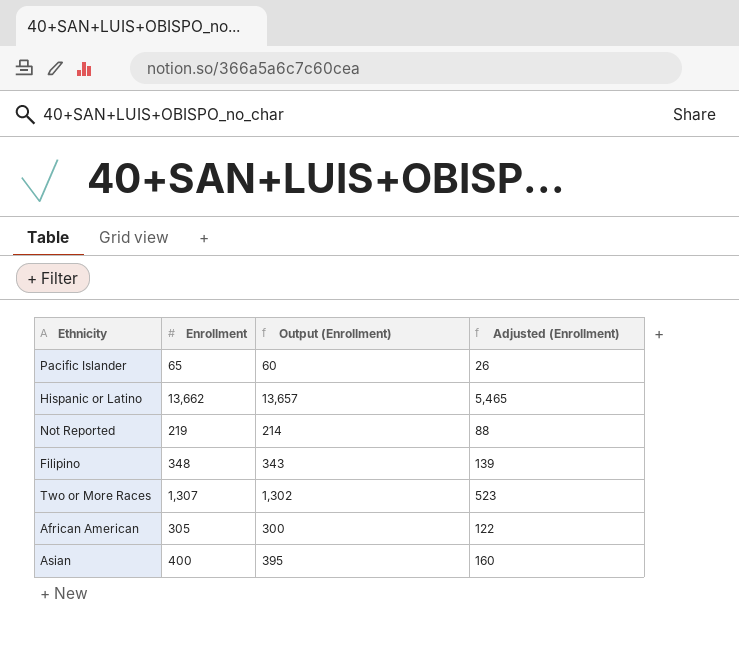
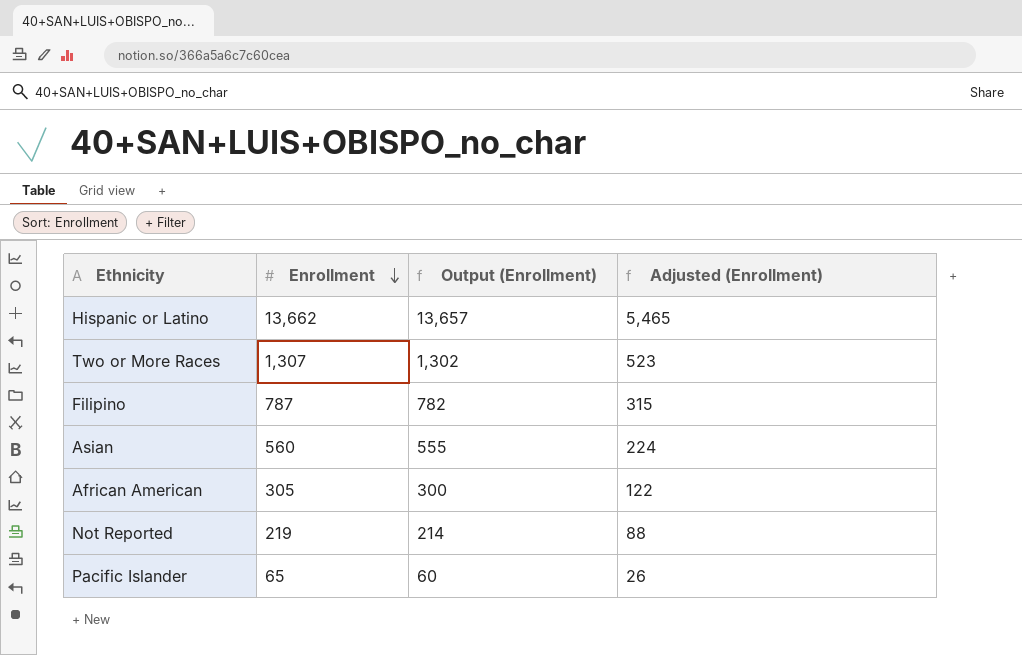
row order: none -> Enrollment descending
Filipino | Enrollment: 348 -> 787
Filipino | Output (Enrollment): 343 -> 782
Filipino | Adjusted (Enrollment): 139 -> 315
Asian | Enrollment: 400 -> 560
Asian | Output (Enrollment): 395 -> 555
Asian | Adjusted (Enrollment): 160 -> 224

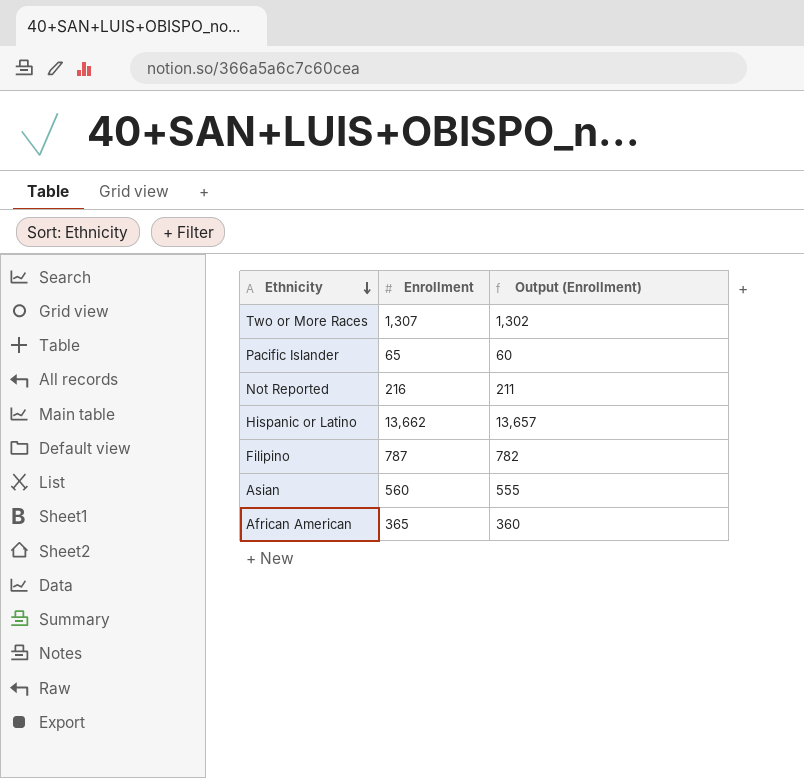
row order: Enrollment descending -> Ethnicity descending
column Adjusted (Enrollment) | formula: [Enrollment] * 0.4 -> none
Not Reported | Enrollment: 219 -> 216
Not Reported | Output (Enrollment): 214 -> 211
African American | Enrollment: 305 -> 365
African American | Output (Enrollment): 300 -> 360

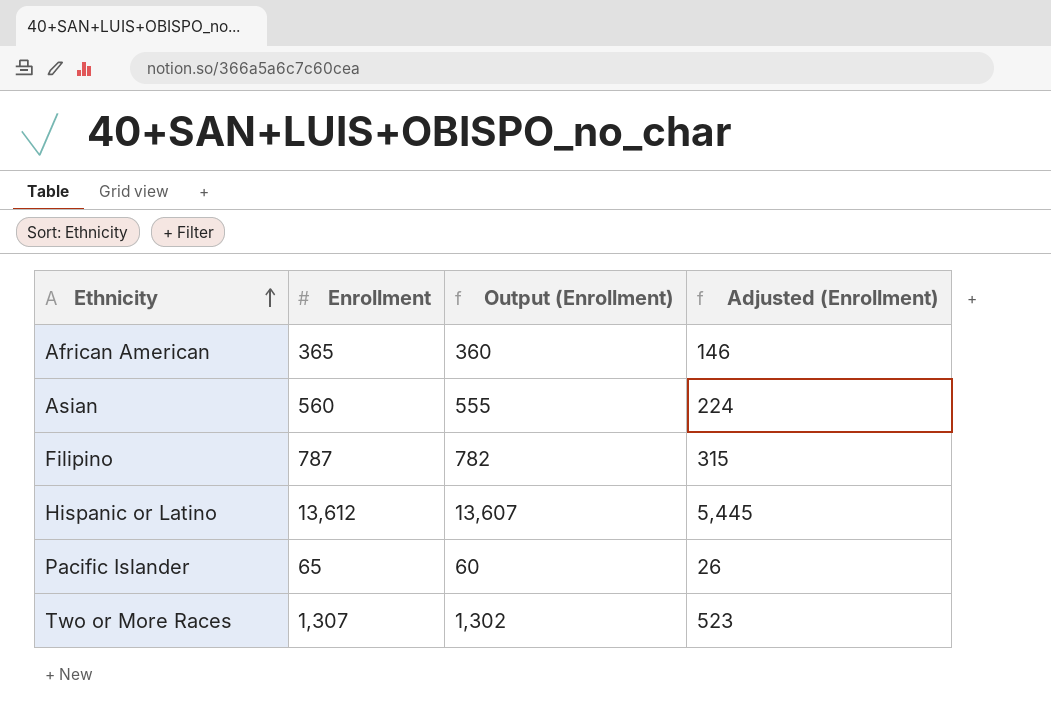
row order: Ethnicity descending -> Ethnicity ascending
column Adjusted (Enrollment) | formula: none -> [Enrollment] * 0.4
row Not Reported: 216 | 211 -> none
Hispanic or Latino | Enrollment: 13,662 -> 13,612
Hispanic or Latino | Output (Enrollment): 13,657 -> 13,607

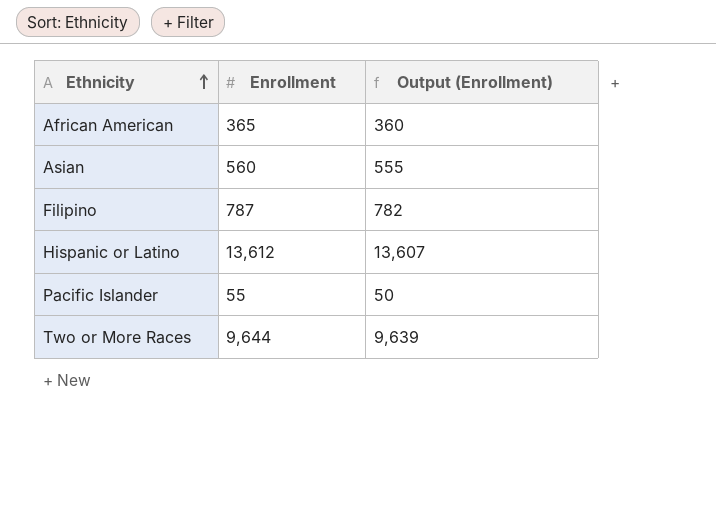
column Adjusted (Enrollment) | formula: [Enrollment] * 0.4 -> none
Pacific Islander | Enrollment: 65 -> 55
Pacific Islander | Output (Enrollment): 60 -> 50
Two or More Races | Enrollment: 1,307 -> 9,644
Two or More Races | Output (Enrollment): 1,302 -> 9,639

